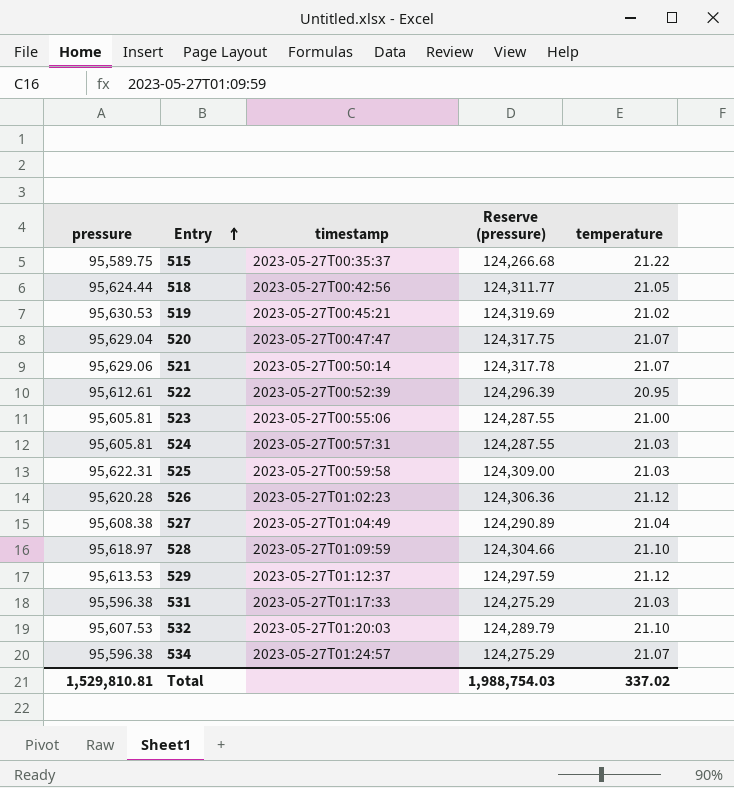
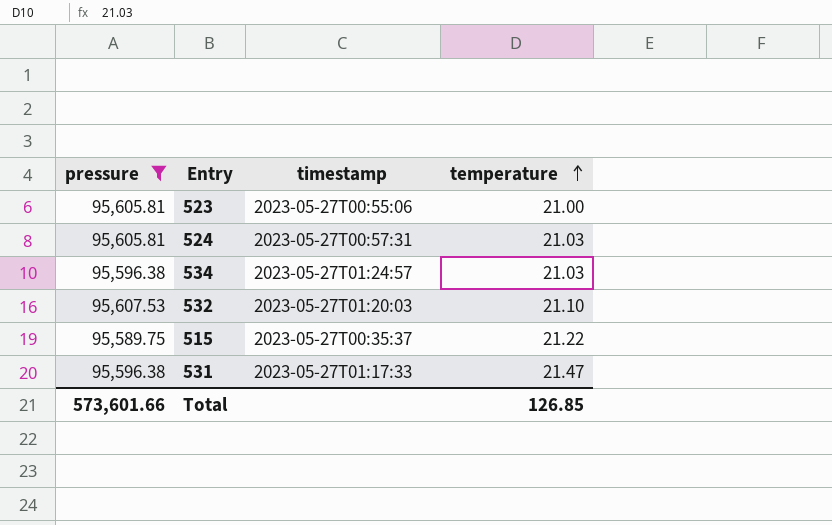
filter: none -> pressure <= 95,607.53
row order: Entry ascending -> temperature ascending
column Reserve (pressure) | formula: [pressure] * 1.3 -> none
534 | temperature: 21.07 -> 21.03
531 | temperature: 21.03 -> 21.47
Total | pressure: 1,529,810.81 -> 573,601.66
Total | temperature: 337.02 -> 126.85

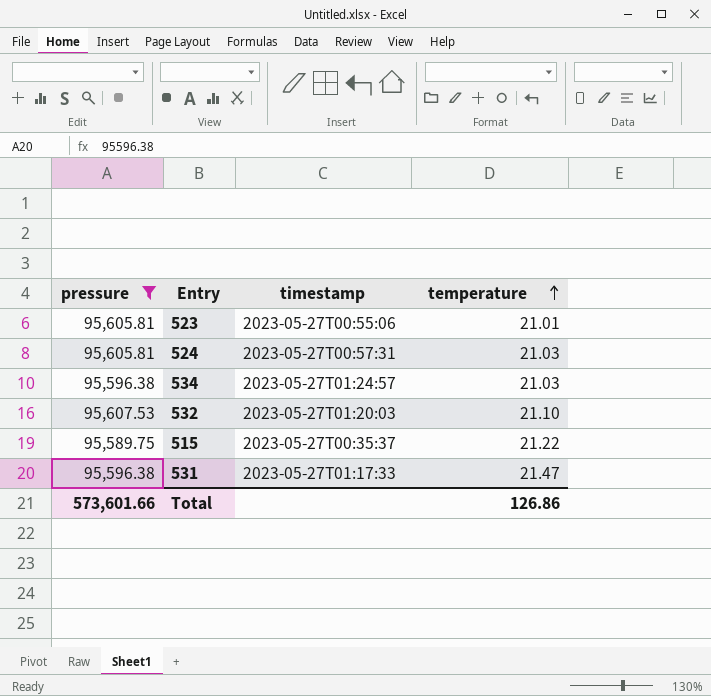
523 | temperature: 21.00 -> 21.01
Total | temperature: 126.85 -> 126.86

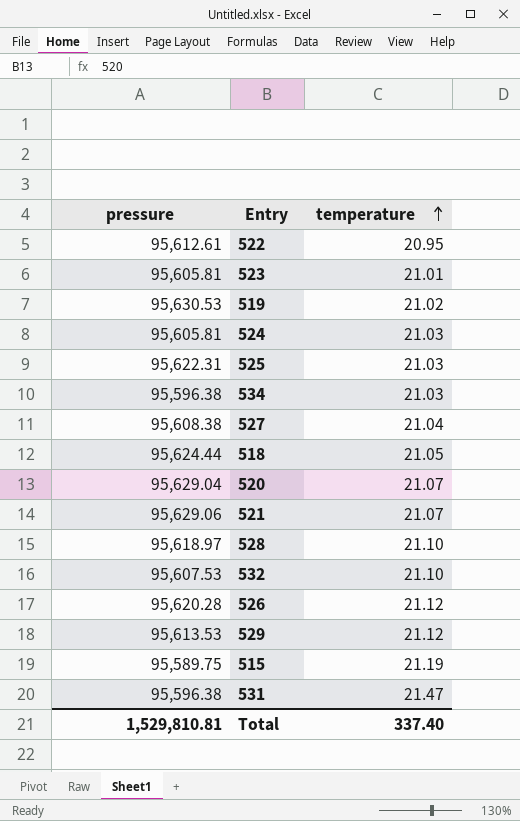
filter: pressure <= 95,607.53 -> none
column timestamp | position: 3 -> none
515 | temperature: 21.22 -> 21.19
Total | pressure: 573,601.66 -> 1,529,810.81
Total | temperature: 126.86 -> 337.40

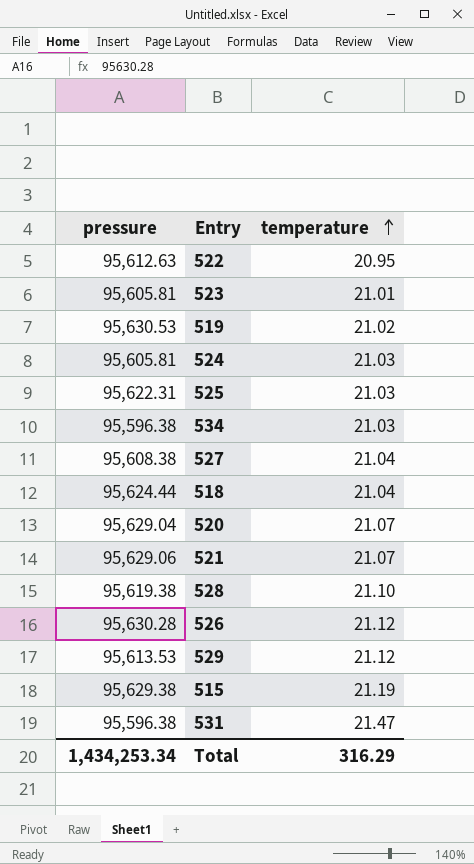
row 532: 95,607.53 | 21.10 -> none
522 | pressure: 95,612.61 -> 95,612.63
518 | temperature: 21.05 -> 21.04
528 | pressure: 95,618.97 -> 95,619.38
526 | pressure: 95,620.28 -> 95,630.28
515 | pressure: 95,589.75 -> 95,629.38
Total | pressure: 1,529,810.81 -> 1,434,253.34
Total | temperature: 337.40 -> 316.29

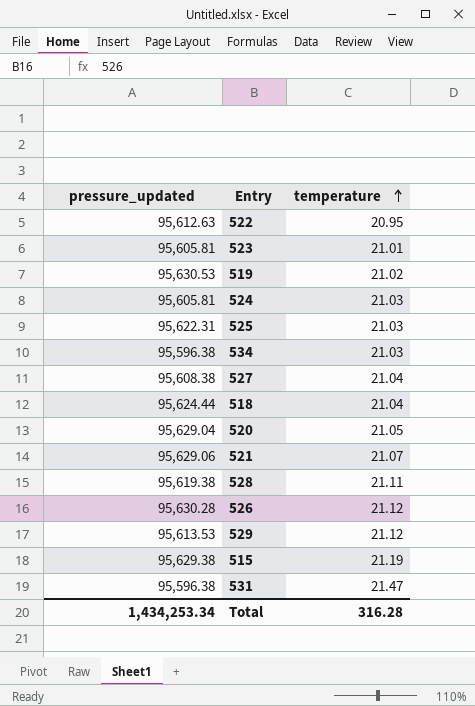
column name: pressure -> pressure_updated
520 | temperature: 21.07 -> 21.05
528 | temperature: 21.10 -> 21.11
Total | temperature: 316.29 -> 316.28

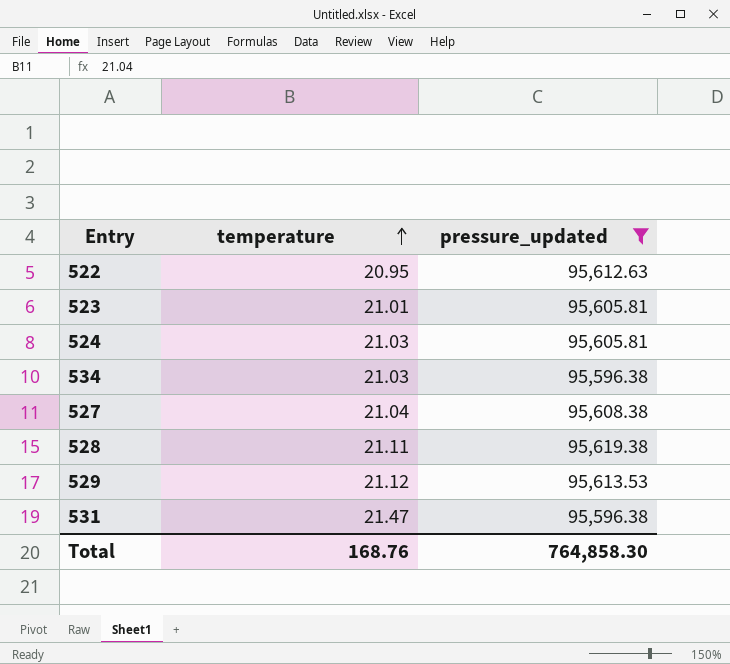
filter: none -> pressure_updated <= 95,619.38
column pressure_updated | position: 1 -> 3
Total | temperature: 316.28 -> 168.76
Total | pressure_updated: 1,434,253.34 -> 764,858.30

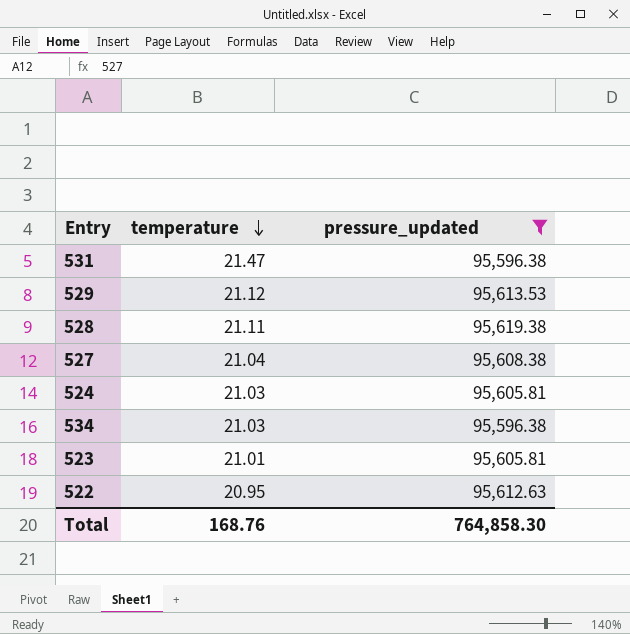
row order: temperature ascending -> temperature descending

